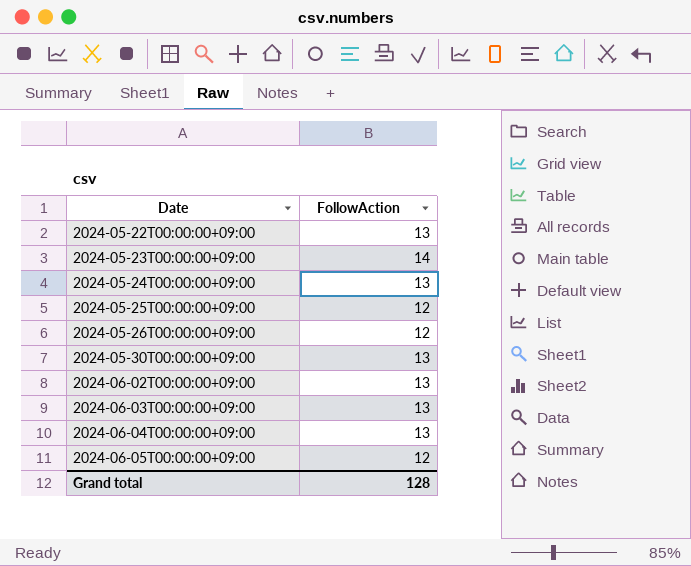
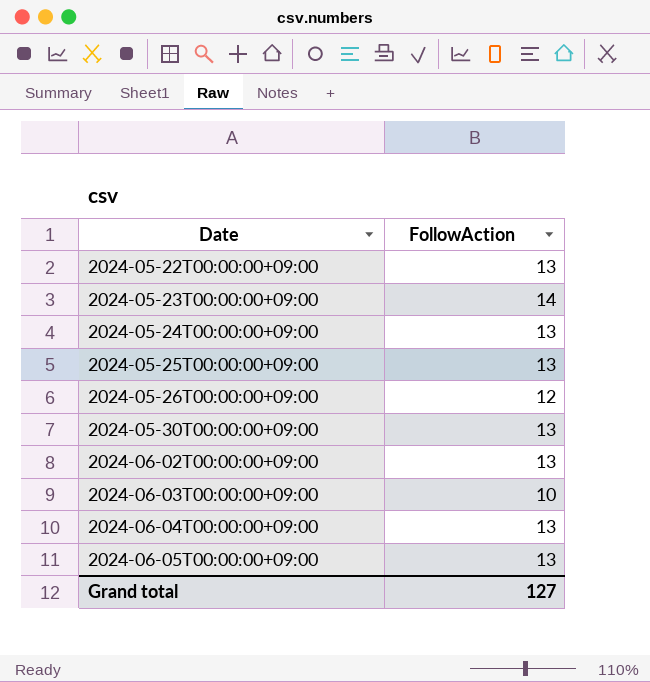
2024-05-25T00:00:00+09:00 | FollowAction: 12 -> 13
2024-06-03T00:00:00+09:00 | FollowAction: 13 -> 10
2024-06-05T00:00:00+09:00 | FollowAction: 12 -> 13
Grand total | FollowAction: 128 -> 127

